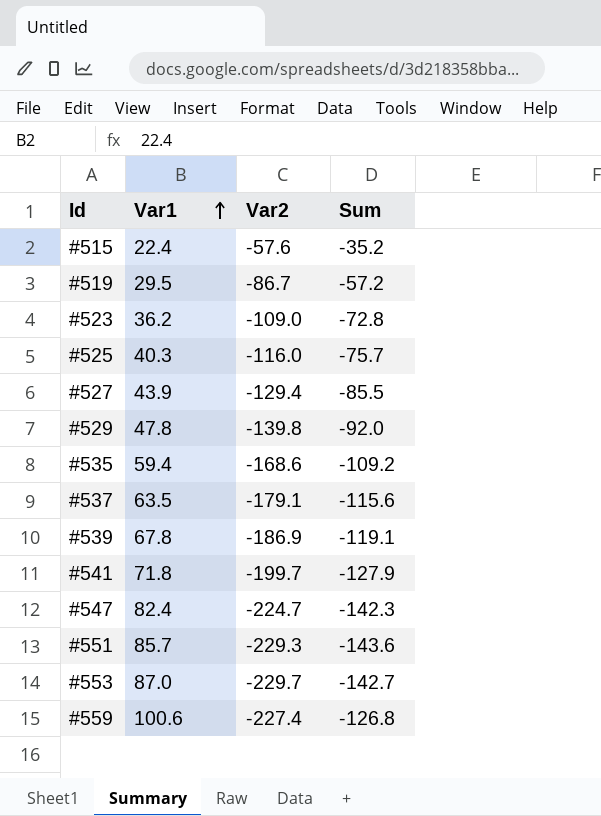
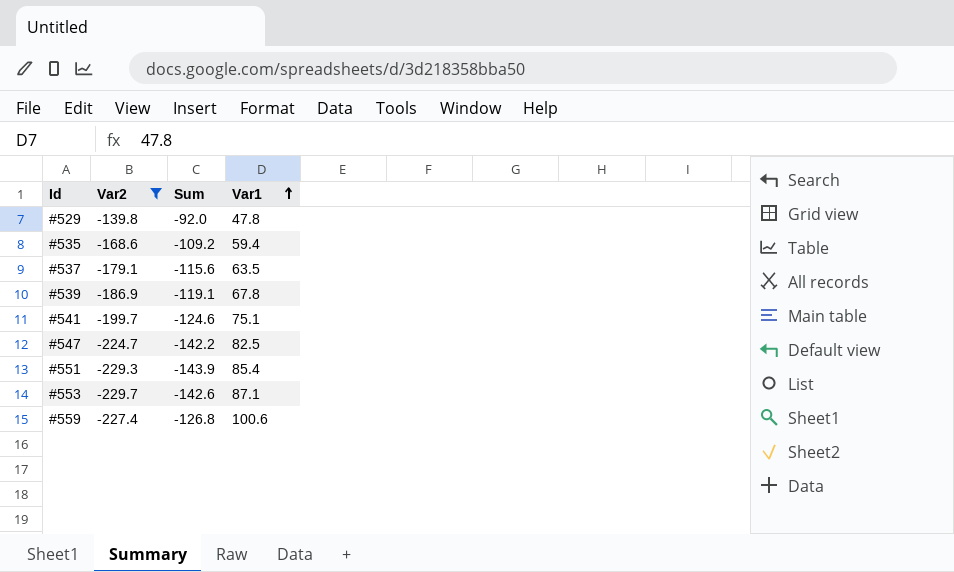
filter: none -> Var2 <= -139.8
column Var1 | position: 2 -> 4
#541 | Sum: -127.9 -> -124.6
#541 | Var1: 71.8 -> 75.1
#547 | Sum: -142.3 -> -142.2
#547 | Var1: 82.4 -> 82.5
#551 | Sum: -143.6 -> -143.9
#551 | Var1: 85.7 -> 85.4
#553 | Sum: -142.7 -> -142.6
#553 | Var1: 87.0 -> 87.1

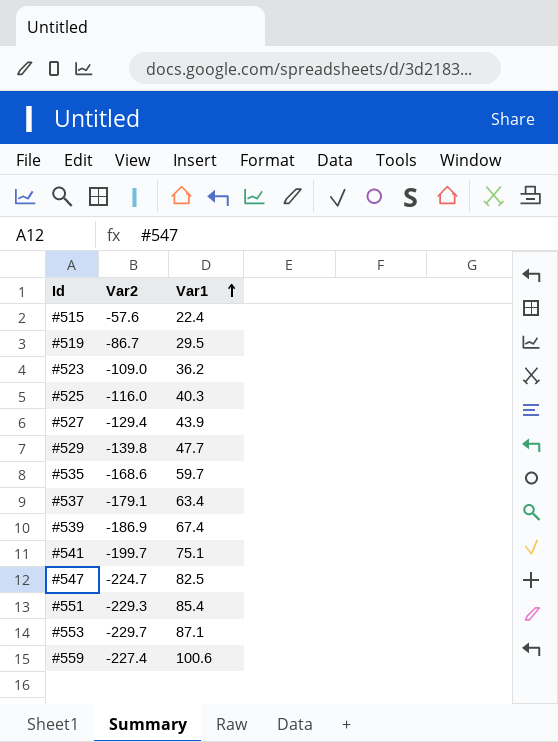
filter: Var2 <= -139.8 -> none
column Sum | formula: [Var2] + [Var1] -> none
#529 | Var1: 47.8 -> 47.7
#535 | Var1: 59.4 -> 59.7
#537 | Var1: 63.5 -> 63.4
#539 | Var1: 67.8 -> 67.4

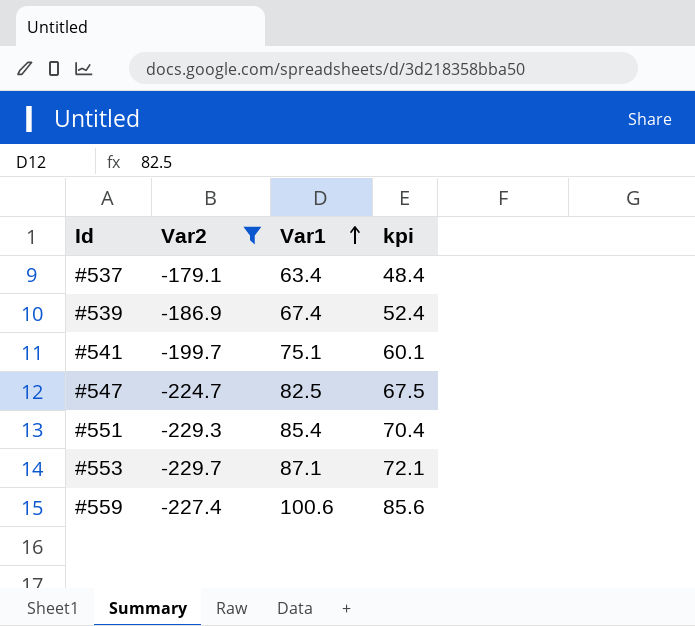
filter: none -> Var2 <= -179.1
column kpi | formula: none -> [Var1] - 15

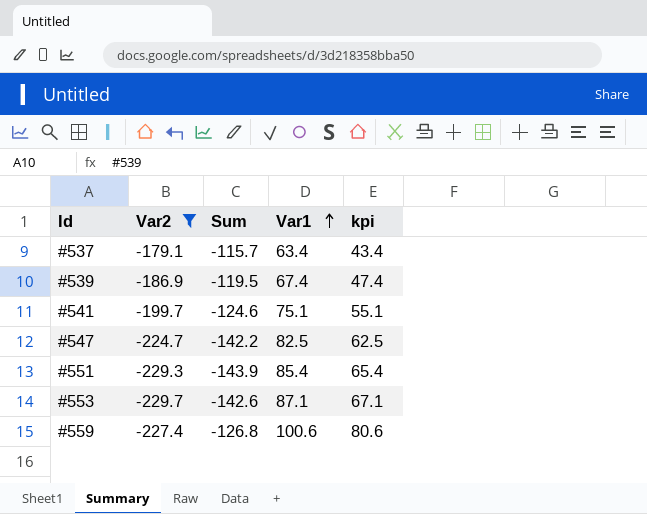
column Sum | formula: none -> [Var2] + [Var1]
column kpi | formula: [Var1] - 15 -> [Var1] - 20

